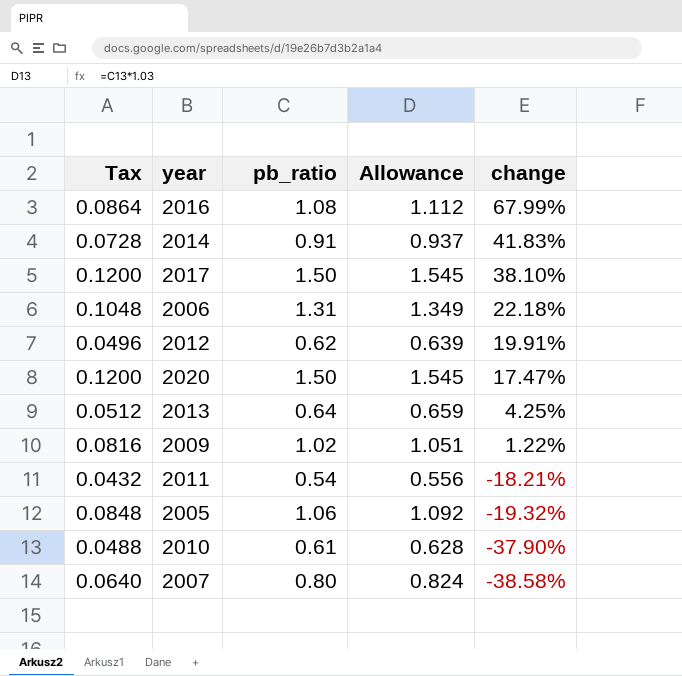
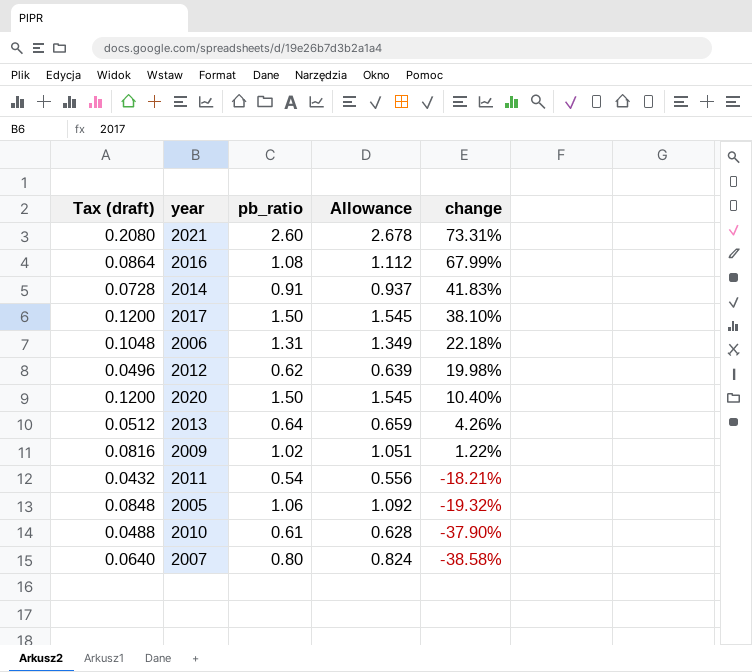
column name: Tax -> Tax (draft)
row 2021: none -> 0.2080 | 2.60 | 2.678 | 73.31%
2012 | change: 19.91% -> 19.98%
2020 | change: 17.47% -> 10.40%
2013 | change: 4.25% -> 4.26%

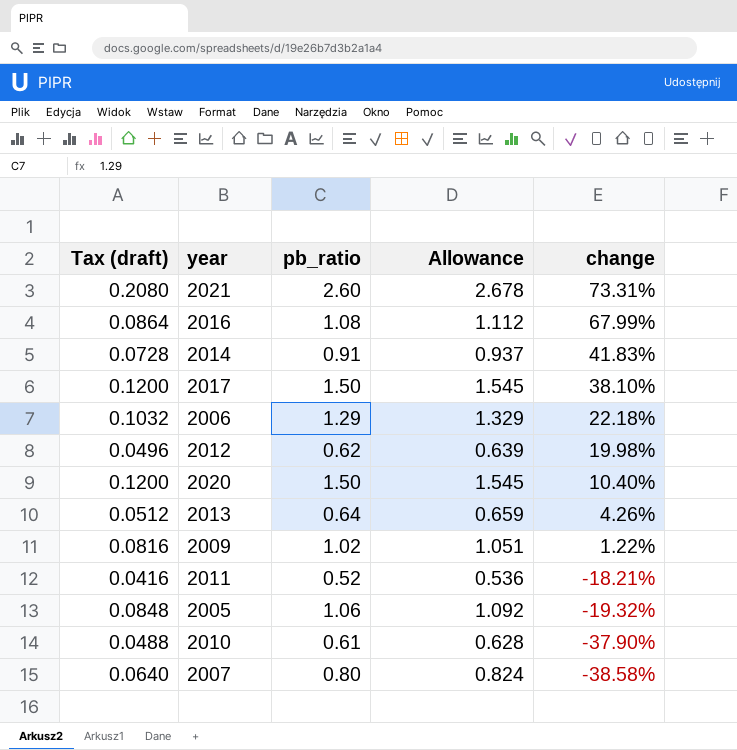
2006 | Tax (draft): 0.1048 -> 0.1032
2006 | pb_ratio: 1.31 -> 1.29
2006 | Allowance: 1.349 -> 1.329
2011 | Tax (draft): 0.0432 -> 0.0416
2011 | pb_ratio: 0.54 -> 0.52
2011 | Allowance: 0.556 -> 0.536

